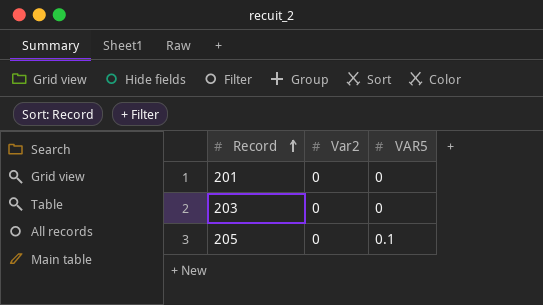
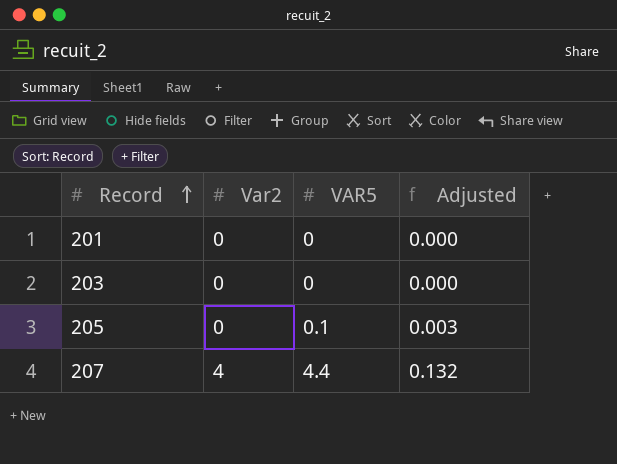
column Adjusted | formula: none -> [VAR5] * 0.03
row 207: none -> 4 | 4.4 | 0.132

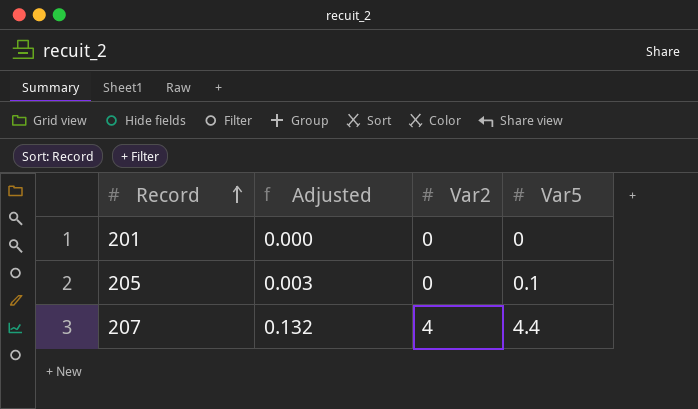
column Adjusted | position: 4 -> 2
column name: VAR5 -> Var5
row 203: 0 | 0 | 0.000 -> none

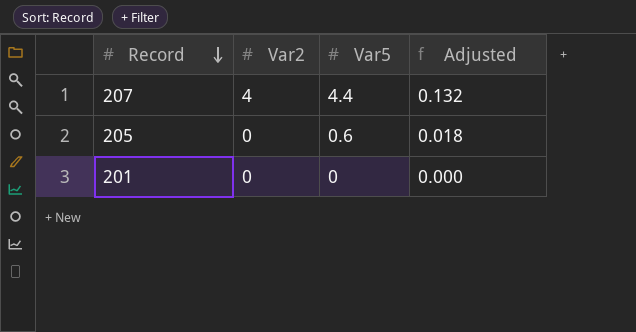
row order: Record ascending -> Record descending
column Adjusted | position: 2 -> 4
205 | Var5: 0.1 -> 0.6
205 | Adjusted: 0.003 -> 0.018

